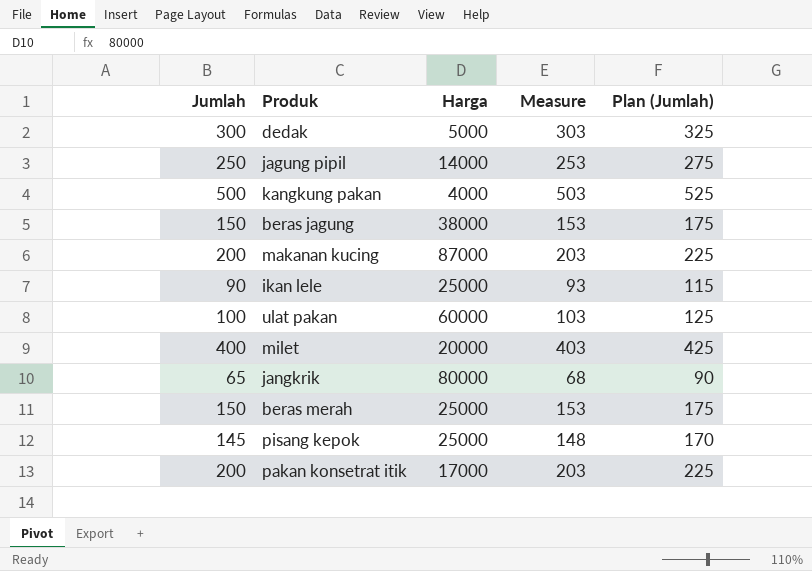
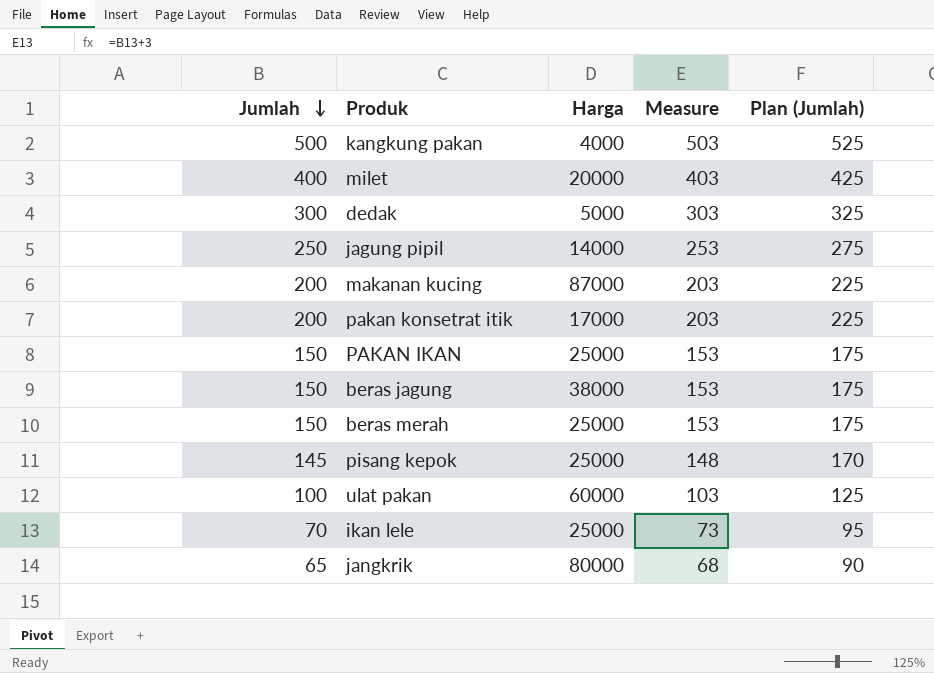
row order: none -> Jumlah descending
row PAKAN IKAN: none -> 150 | 25000 | 153 | 175
ikan lele | Jumlah: 90 -> 70
ikan lele | Measure: 93 -> 73
ikan lele | Plan (Jumlah): 115 -> 95

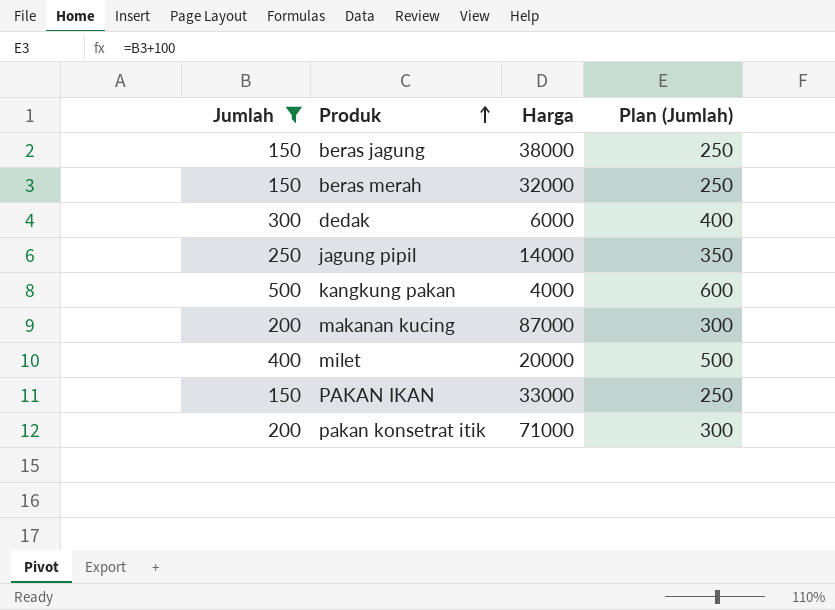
filter: none -> Jumlah >= 150
row order: Jumlah descending -> Produk ascending
column Measure | formula: [Jumlah] + 3 -> none
column Plan (Jumlah) | formula: [Jumlah] + 25 -> [Jumlah] + 100
beras merah | Harga: 25000 -> 32000
dedak | Harga: 5000 -> 6000
PAKAN IKAN | Harga: 25000 -> 33000
pakan konsetrat itik | Harga: 17000 -> 71000

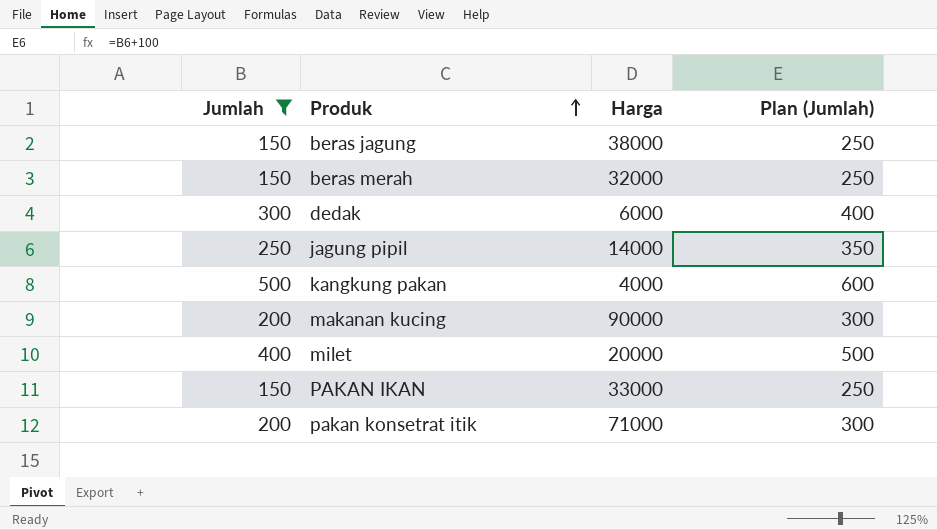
makanan kucing | Harga: 87000 -> 90000

